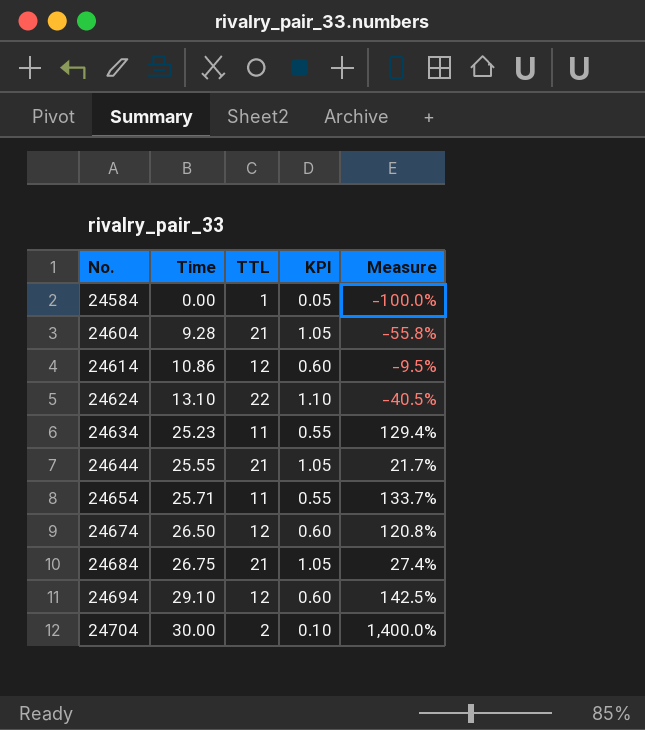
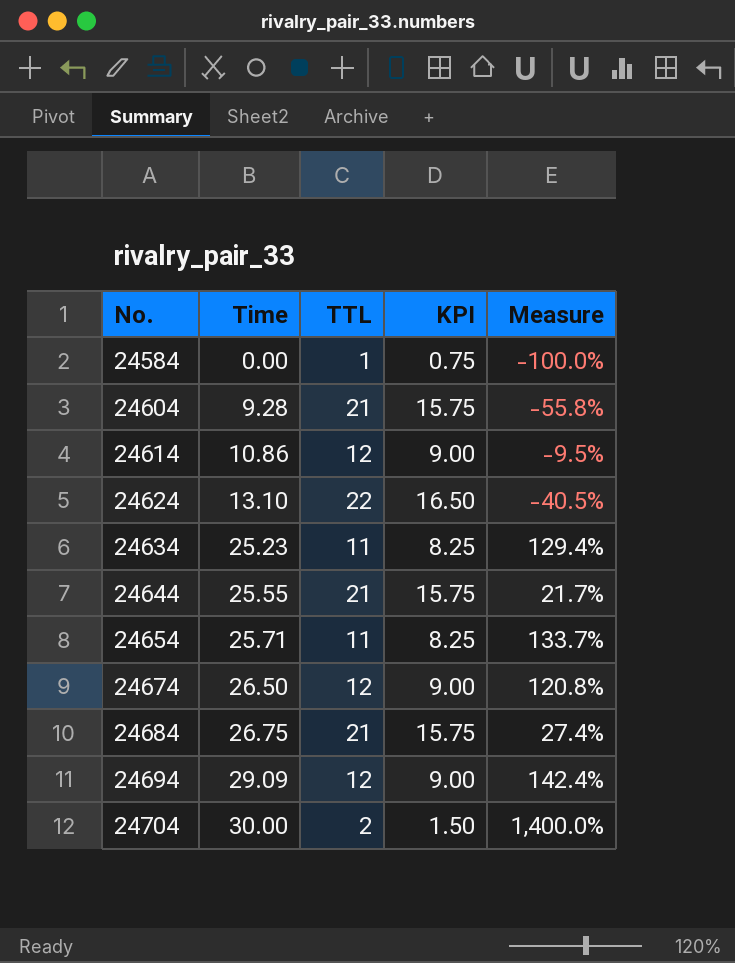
column KPI | formula: [TTL] * 0.05 -> [TTL] * 0.75
24694 | Time: 29.10 -> 29.09
24694 | Measure: 142.5% -> 142.4%

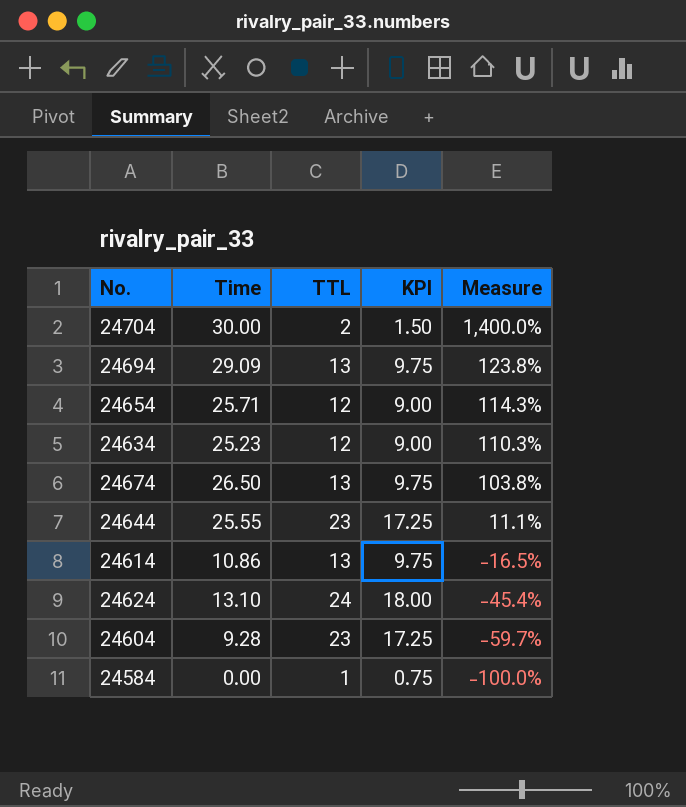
row order: No. ascending -> Measure descending
row 24684: 26.75 | 21 | 15.75 | 27.4% -> none
24694 | TTL: 12 -> 13
24694 | KPI: 9.00 -> 9.75
24694 | Measure: 142.4% -> 123.8%
24654 | TTL: 11 -> 12
24654 | KPI: 8.25 -> 9.00
24654 | Measure: 133.7% -> 114.3%
24634 | TTL: 11 -> 12
24634 | KPI: 8.25 -> 9.00
24634 | Measure: 129.4% -> 110.3%
24674 | TTL: 12 -> 13
24674 | KPI: 9.00 -> 9.75
24674 | Measure: 120.8% -> 103.8%
24644 | TTL: 21 -> 23
24644 | KPI: 15.75 -> 17.25
24644 | Measure: 21.7% -> 11.1%
24614 | TTL: 12 -> 13
24614 | KPI: 9.00 -> 9.75
24614 | Measure: -9.5% -> -16.5%
24624 | TTL: 22 -> 24
24624 | KPI: 16.50 -> 18.00
24624 | Measure: -40.5% -> -45.4%
24604 | TTL: 21 -> 23
24604 | KPI: 15.75 -> 17.25
24604 | Measure: -55.8% -> -59.7%

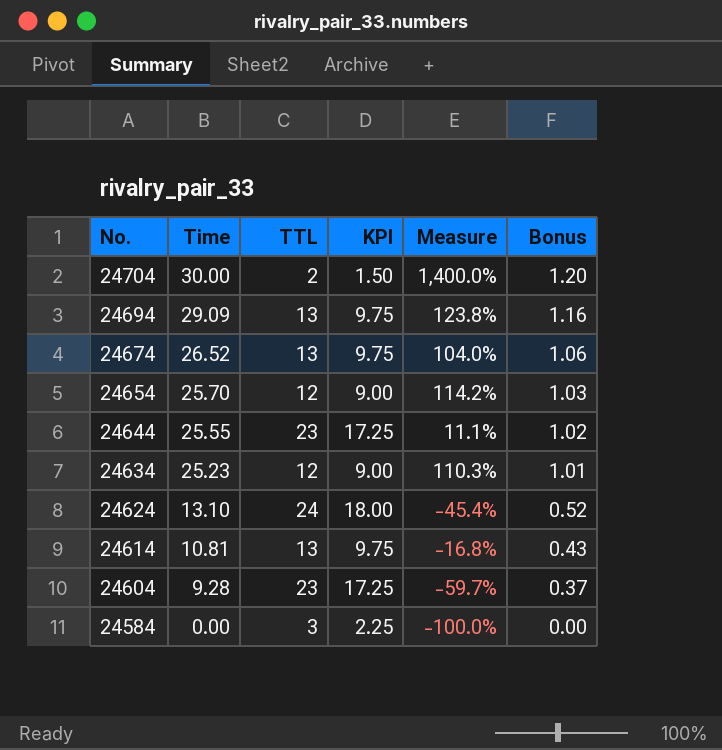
row order: Measure descending -> No. descending
column Bonus | formula: none -> [Time] * 0.04
24674 | Time: 26.50 -> 26.52
24674 | Measure: 103.8% -> 104.0%
24654 | Time: 25.71 -> 25.70
24654 | Measure: 114.3% -> 114.2%
24614 | Time: 10.86 -> 10.81
24614 | Measure: -16.5% -> -16.8%
24584 | TTL: 1 -> 3
24584 | KPI: 0.75 -> 2.25

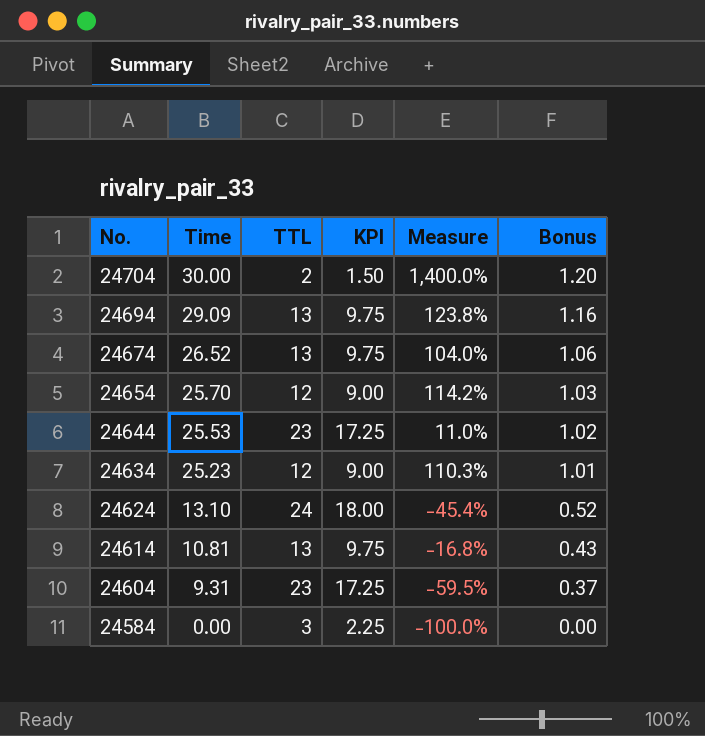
24644 | Time: 25.55 -> 25.53
24644 | Measure: 11.1% -> 11.0%
24604 | Time: 9.28 -> 9.31
24604 | Measure: -59.7% -> -59.5%

